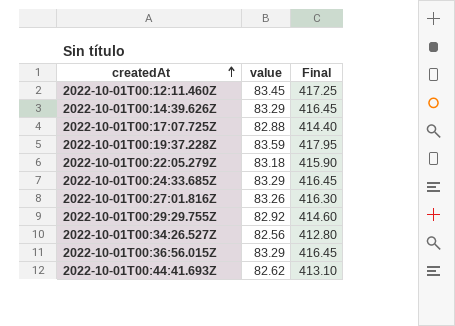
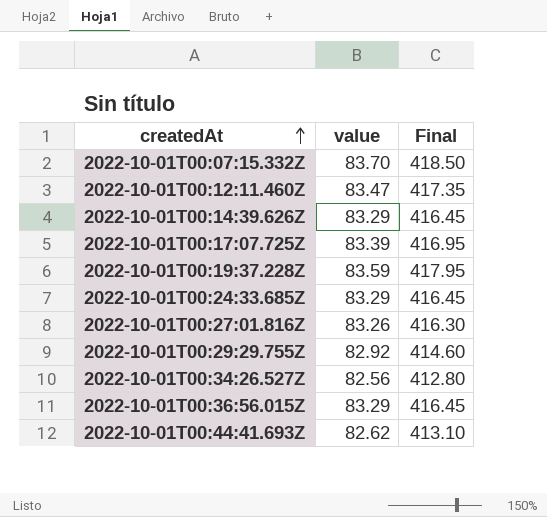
row 2022-10-01T00:22:05.279Z: 83.18 | 415.90 -> none
row 2022-10-01T00:07:15.332Z: none -> 83.70 | 418.50
2022-10-01T00:12:11.460Z | value: 83.45 -> 83.47
2022-10-01T00:12:11.460Z | Final: 417.25 -> 417.35
2022-10-01T00:17:07.725Z | value: 82.88 -> 83.39
2022-10-01T00:17:07.725Z | Final: 414.40 -> 416.95

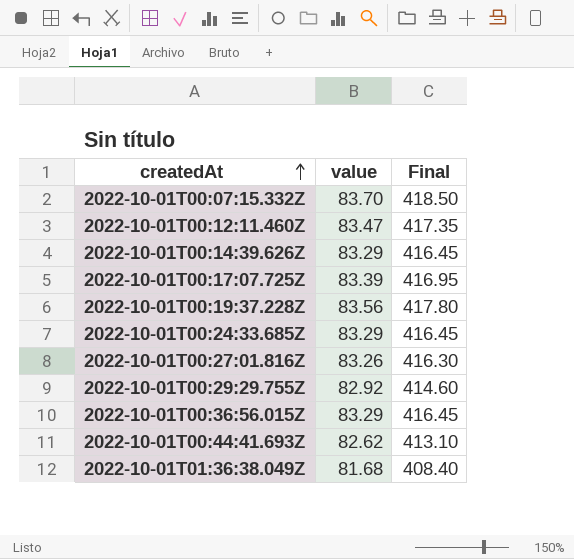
row 2022-10-01T00:34:26.527Z: 82.56 | 412.80 -> none
2022-10-01T00:19:37.228Z | value: 83.59 -> 83.56
2022-10-01T00:19:37.228Z | Final: 417.95 -> 417.80
row 2022-10-01T01:36:38.049Z: none -> 81.68 | 408.40

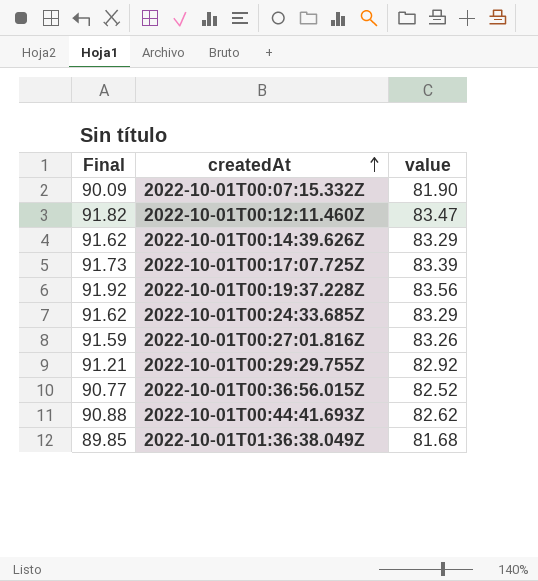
column Final | formula: [value] * 5 -> [value] * 1.1
column Final | position: 3 -> 1
2022-10-01T00:07:15.332Z | value: 83.70 -> 81.90
2022-10-01T00:36:56.015Z | value: 83.29 -> 82.52

